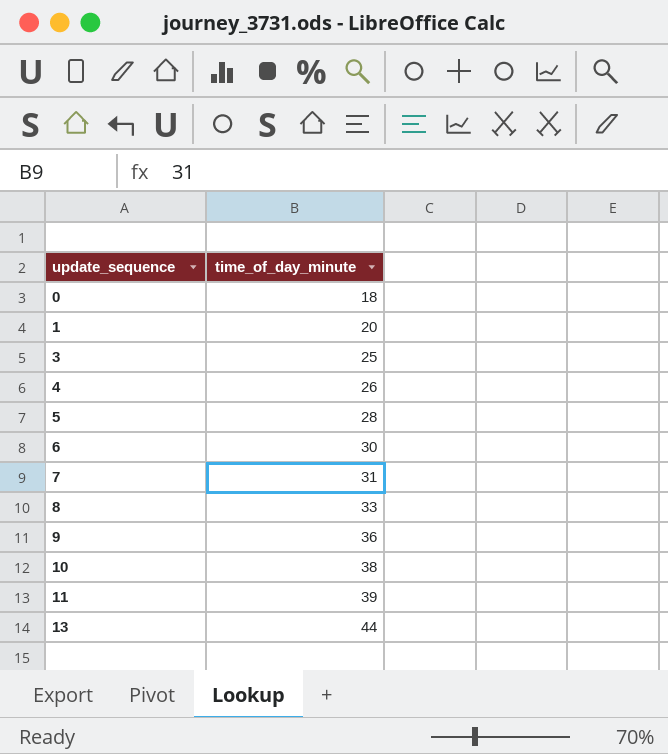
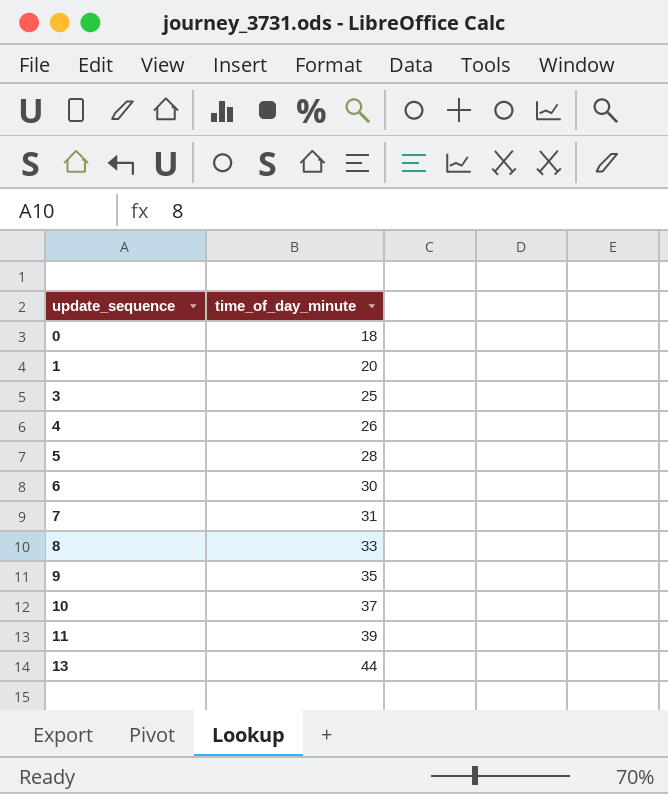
9 | time_of_day_minute: 36 -> 35
10 | time_of_day_minute: 38 -> 37

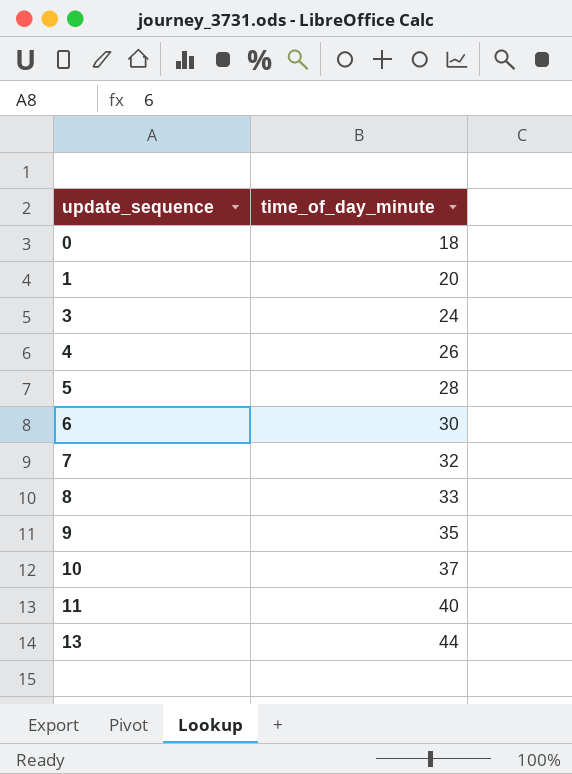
3 | time_of_day_minute: 25 -> 24
7 | time_of_day_minute: 31 -> 32
11 | time_of_day_minute: 39 -> 40

